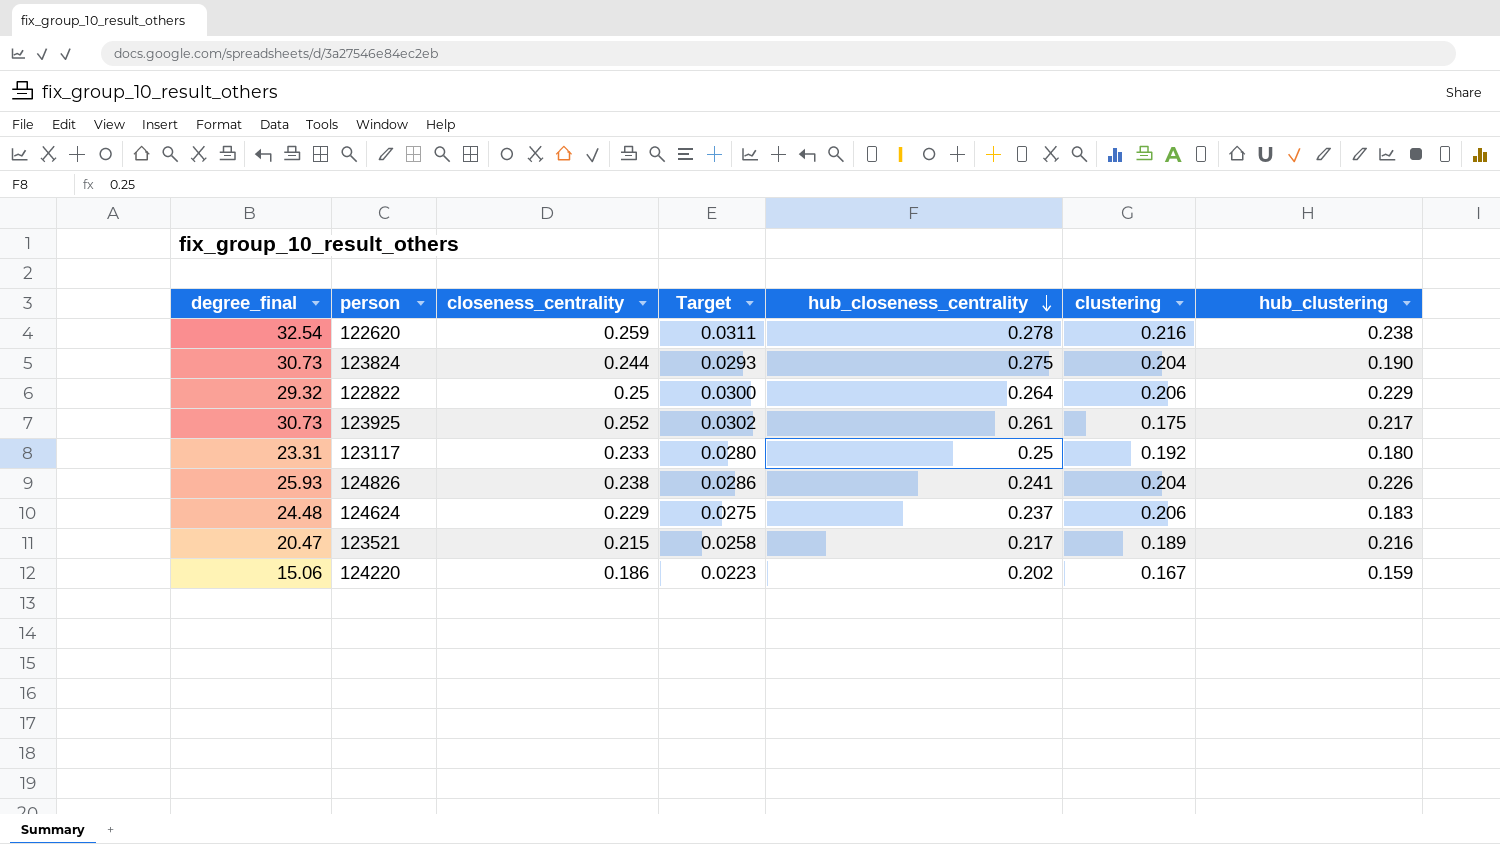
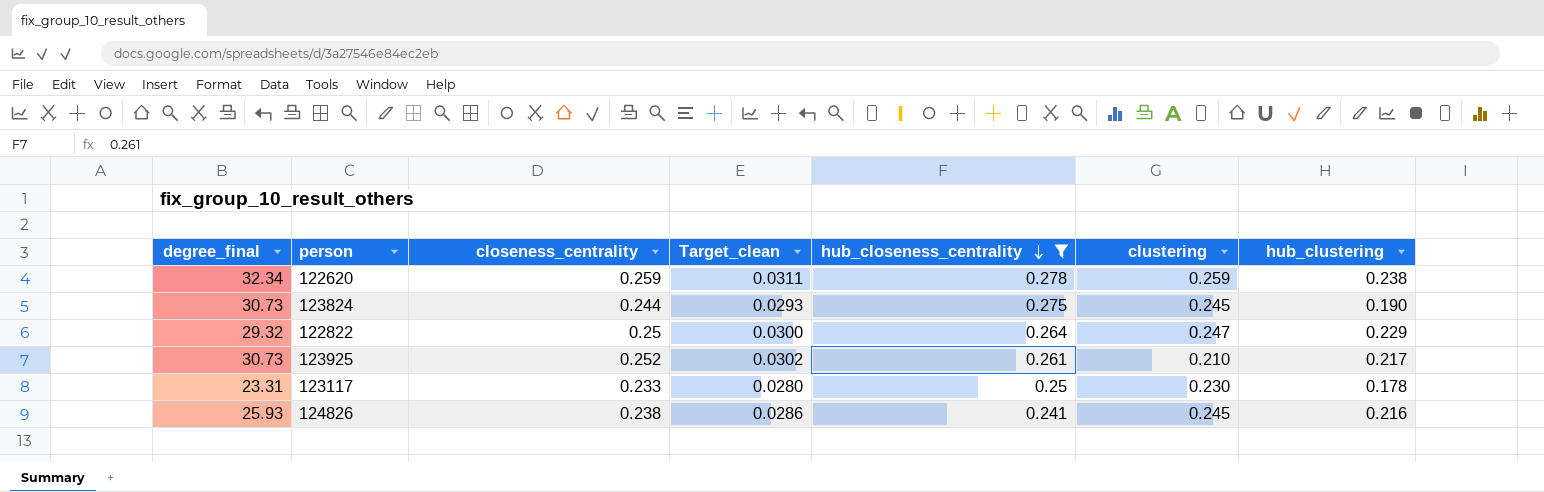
filter: none -> hub_closeness_centrality >= 0.241
column name: Target -> Target_clean
122620 | degree_final: 32.54 -> 32.34
122620 | clustering: 0.216 -> 0.259
123824 | clustering: 0.204 -> 0.245
122822 | clustering: 0.206 -> 0.247
123925 | clustering: 0.175 -> 0.210
123117 | clustering: 0.192 -> 0.230
123117 | hub_clustering: 0.180 -> 0.178
124826 | clustering: 0.204 -> 0.245
124826 | hub_clustering: 0.226 -> 0.216

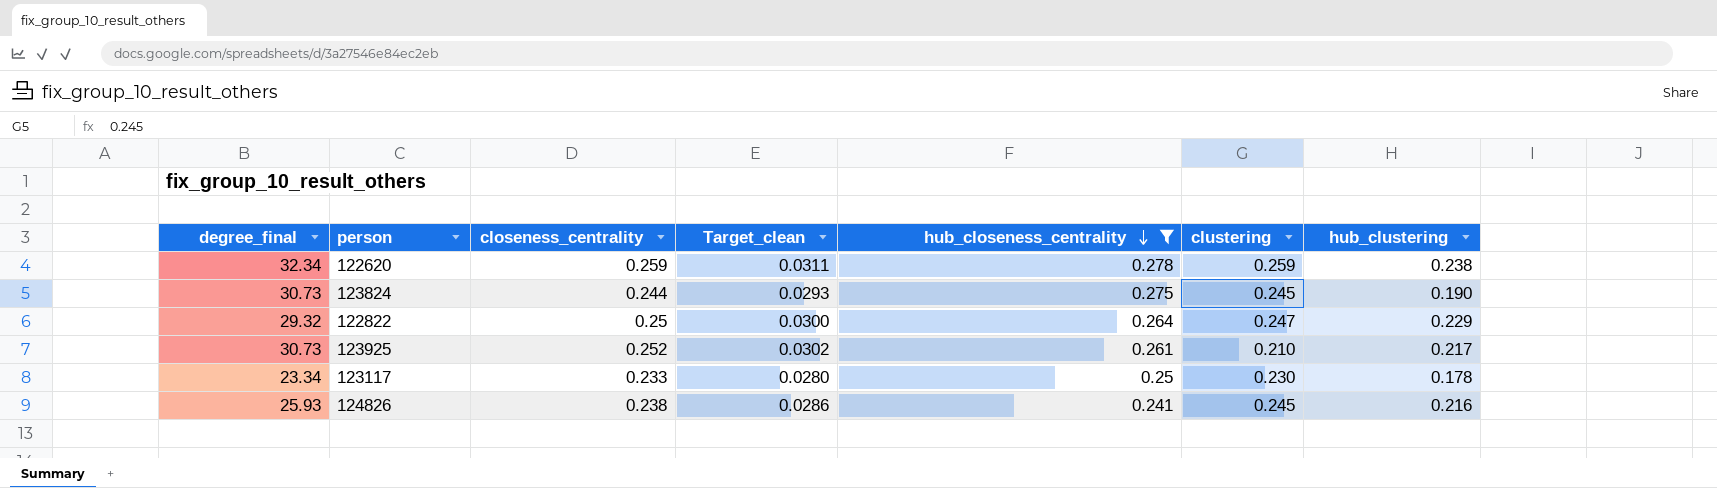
123117 | degree_final: 23.31 -> 23.34

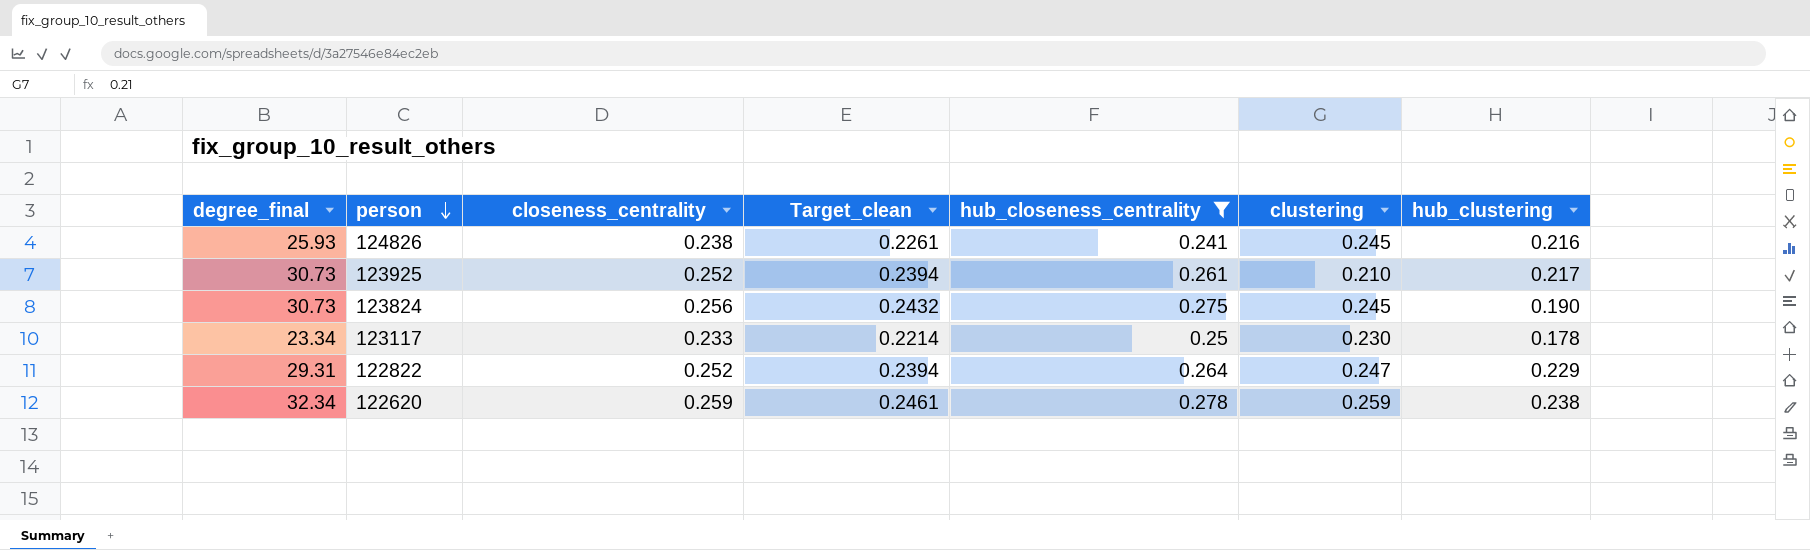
row order: hub_closeness_centrality descending -> person descending
column Target_clean | formula: [closeness_centrality] * 0.12 -> [closeness_centrality] * 0.95
123824 | closeness_centrality: 0.244 -> 0.256
122822 | degree_final: 29.32 -> 29.31
122822 | closeness_centrality: 0.25 -> 0.252

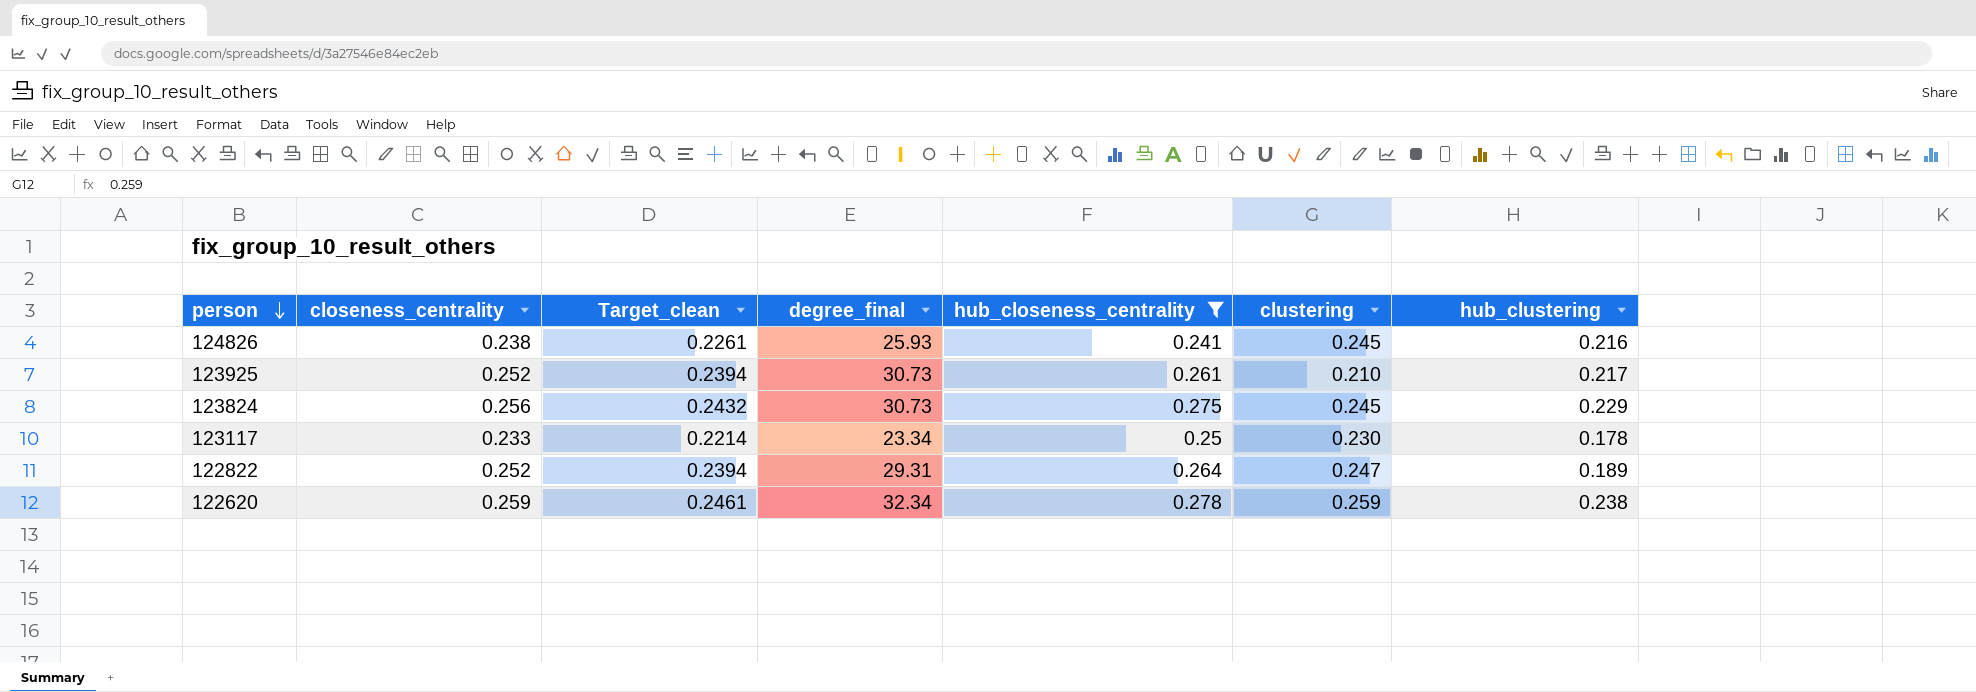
column degree_final | position: 1 -> 4
123824 | hub_clustering: 0.190 -> 0.229
122822 | hub_clustering: 0.229 -> 0.189

